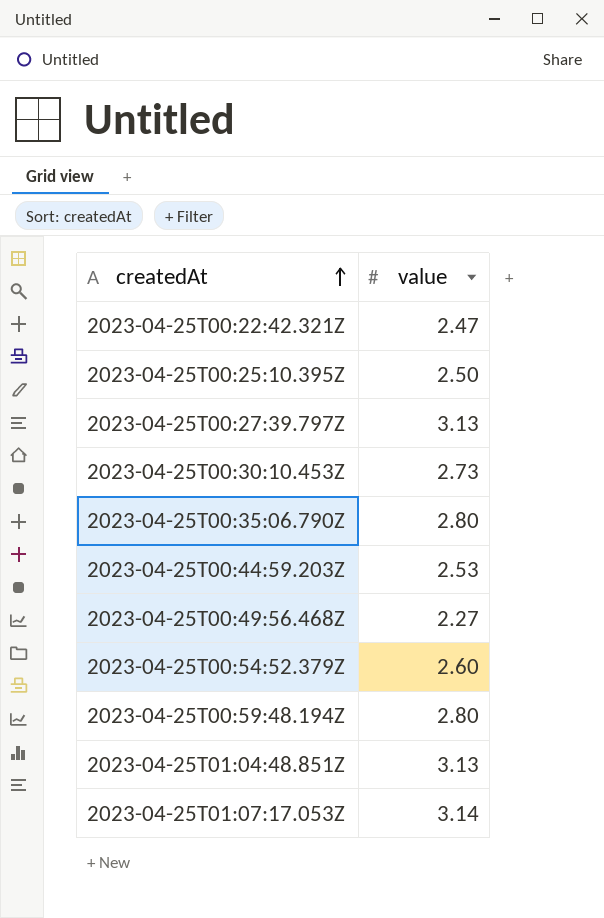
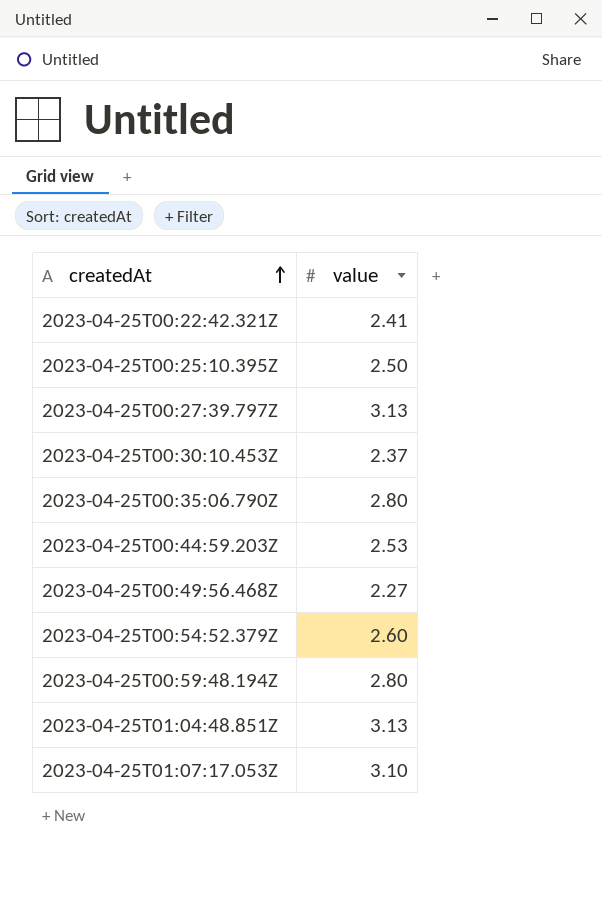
2023-04-25T00:22:42.321Z | value: 2.47 -> 2.41
2023-04-25T00:30:10.453Z | value: 2.73 -> 2.37
2023-04-25T01:07:17.053Z | value: 3.14 -> 3.10

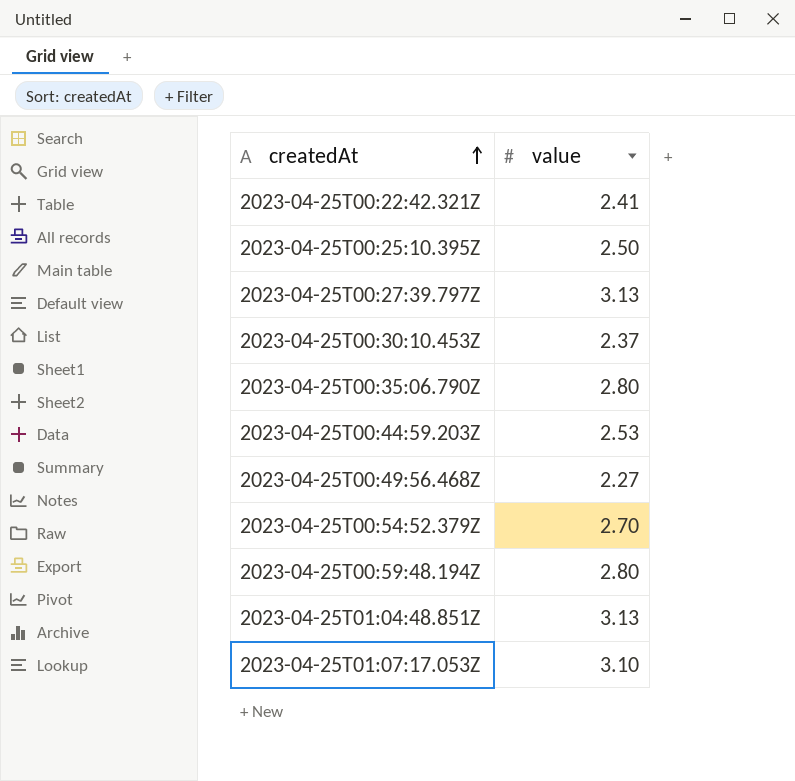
2023-04-25T00:54:52.379Z | value: 2.60 -> 2.70

